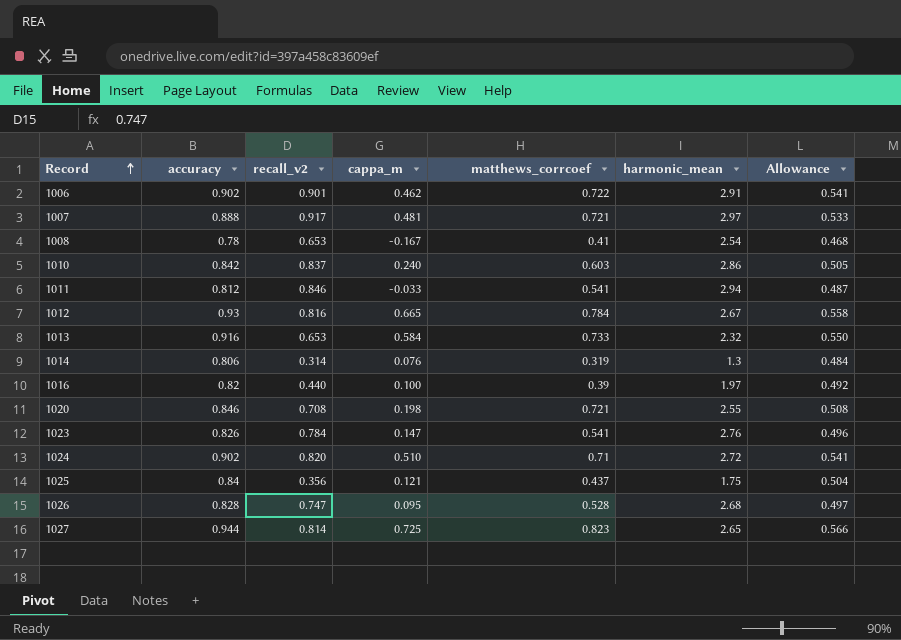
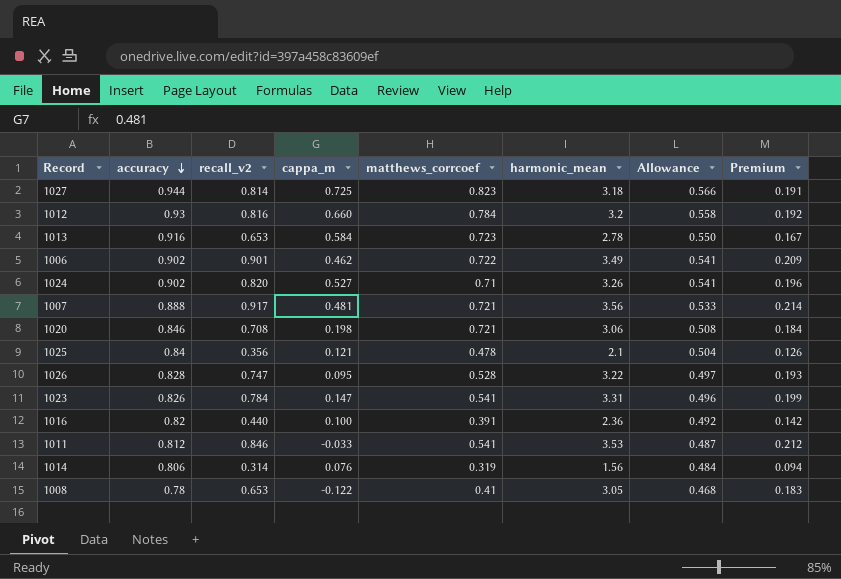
row order: Record ascending -> accuracy descending
column Premium | formula: none -> [harmonic_mean] * 0.06
row 1010: 0.842 | 0.837 | 0.240 | 0.603 | 2.86 | 0.505 -> none
1027 | harmonic_mean: 2.65 -> 3.18
1012 | cappa_m: 0.665 -> 0.660
1012 | harmonic_mean: 2.67 -> 3.2
1013 | matthews_corrcoef: 0.733 -> 0.723
1013 | harmonic_mean: 2.32 -> 2.78
1006 | harmonic_mean: 2.91 -> 3.49
1024 | cappa_m: 0.510 -> 0.527
1024 | harmonic_mean: 2.72 -> 3.26
1007 | harmonic_mean: 2.97 -> 3.56
1020 | harmonic_mean: 2.55 -> 3.06
1025 | matthews_corrcoef: 0.437 -> 0.478
1025 | harmonic_mean: 1.75 -> 2.1
1026 | harmonic_mean: 2.68 -> 3.22
1023 | harmonic_mean: 2.76 -> 3.31
1016 | matthews_corrcoef: 0.39 -> 0.391
1016 | harmonic_mean: 1.97 -> 2.36
1011 | harmonic_mean: 2.94 -> 3.53
1014 | harmonic_mean: 1.3 -> 1.56
1008 | cappa_m: -0.167 -> -0.122
1008 | harmonic_mean: 2.54 -> 3.05

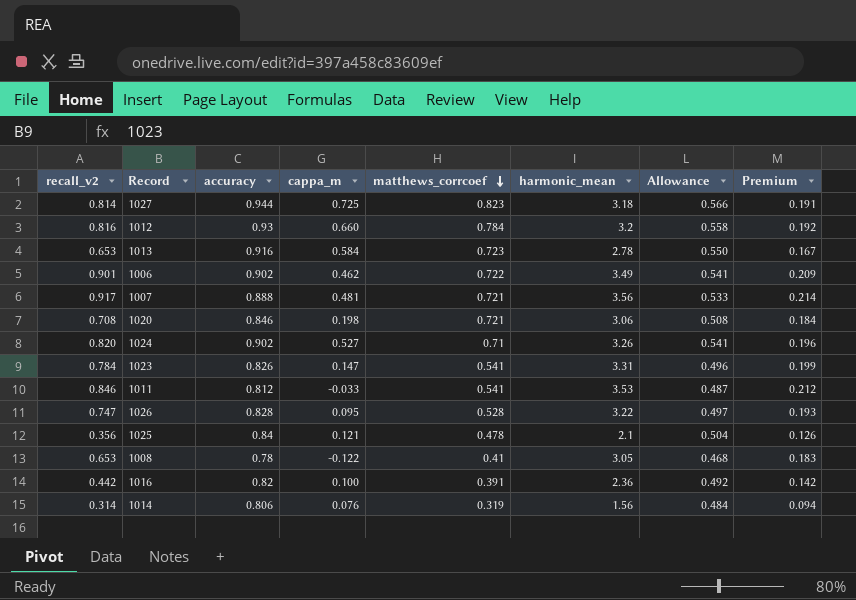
row order: accuracy descending -> matthews_corrcoef descending
column recall_v2 | position: 3 -> 1
1016 | recall_v2: 0.440 -> 0.442

